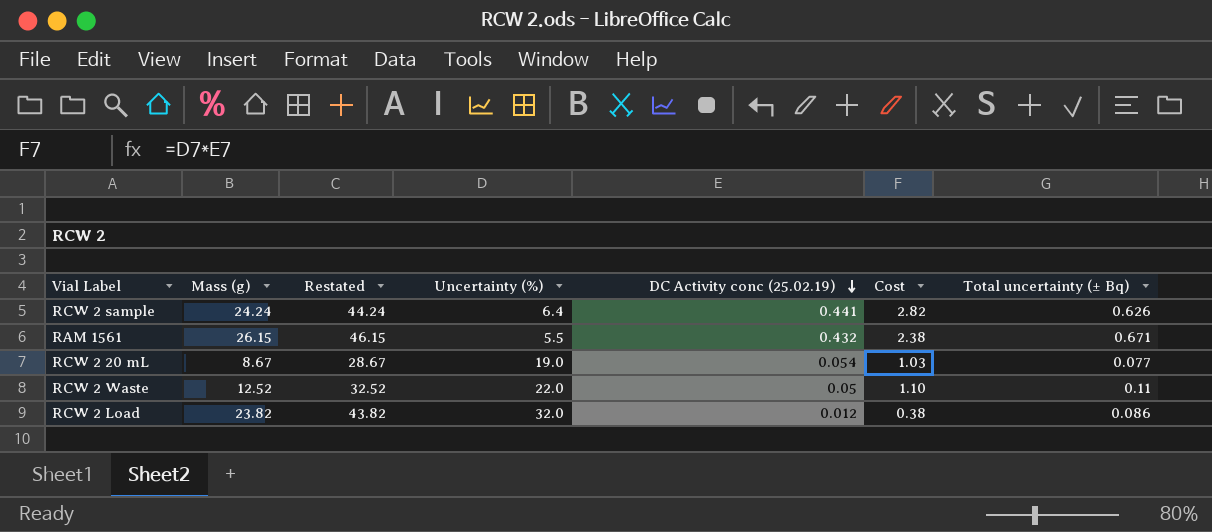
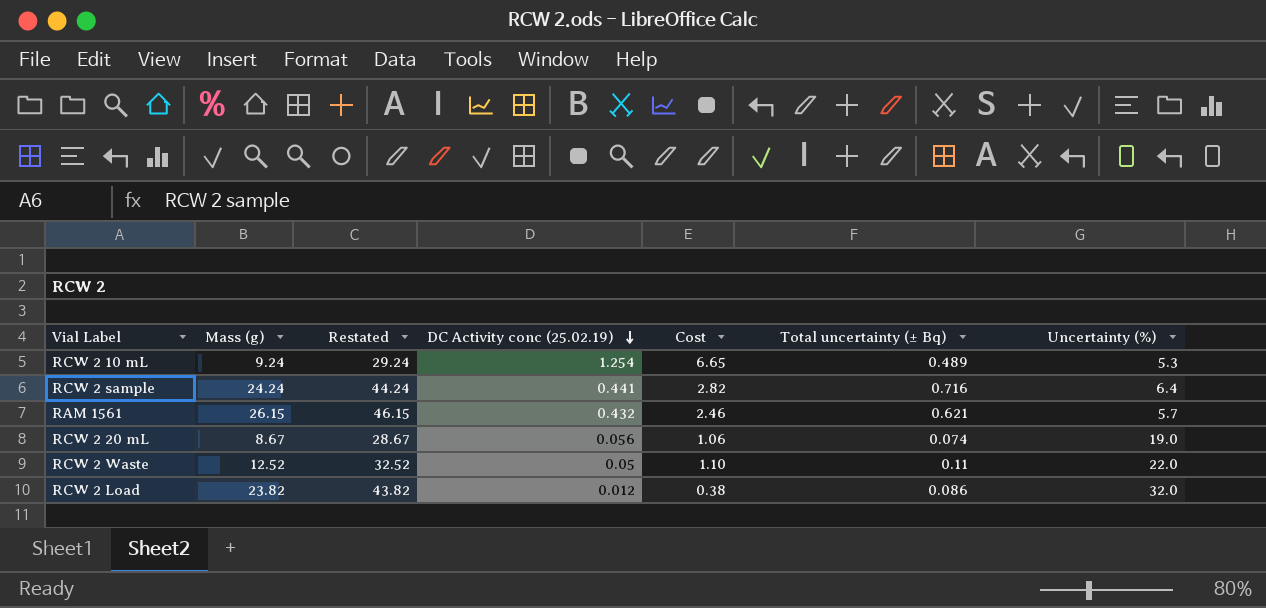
column Uncertainty (%) | position: 4 -> 7
row RCW 2 10 mL: none -> 9.24 | 29.24 | 1.254 | 6.65 | 0.489 | 5.3
RCW 2 sample | Total uncertainty (± Bq): 0.626 -> 0.716
RAM 1561 | Cost: 2.38 -> 2.46
RAM 1561 | Total uncertainty (± Bq): 0.671 -> 0.621
RAM 1561 | Uncertainty (%): 5.5 -> 5.7
RCW 2 20 mL | DC Activity conc (25.02.19): 0.054 -> 0.056
RCW 2 20 mL | Cost: 1.03 -> 1.06
RCW 2 20 mL | Total uncertainty (± Bq): 0.077 -> 0.074

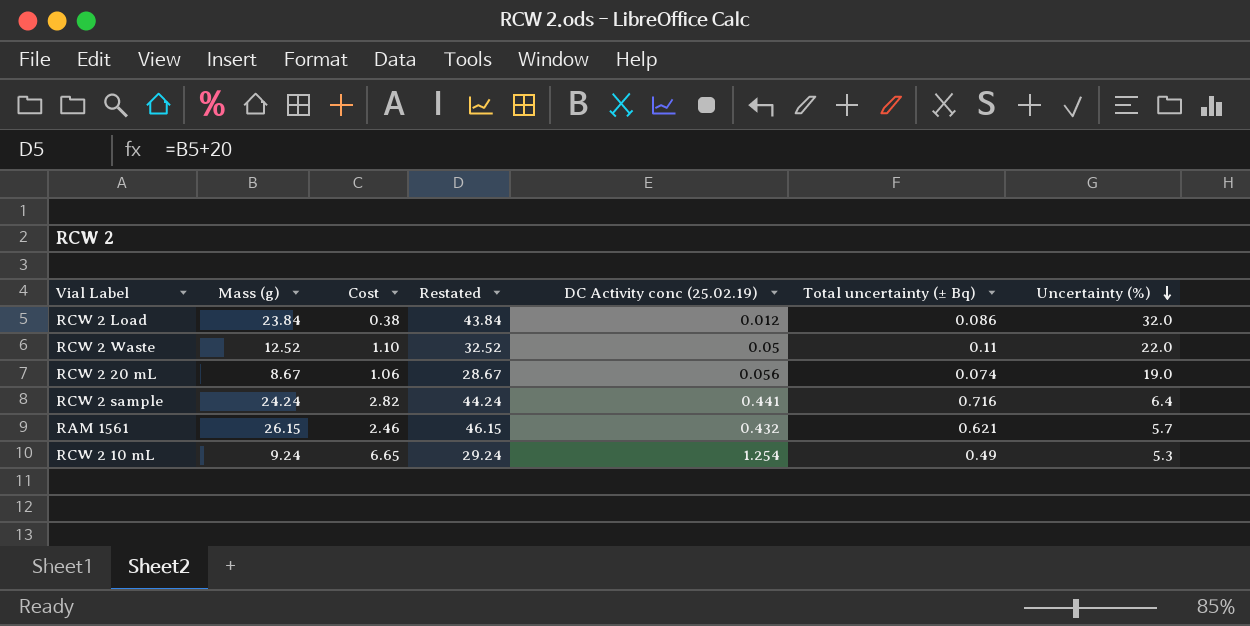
row order: DC Activity conc (25.02.19) descending -> Uncertainty (%) descending
column Cost | position: 5 -> 3
RCW 2 Load | Mass (g): 23.82 -> 23.84
RCW 2 Load | Restated: 43.82 -> 43.84
RCW 2 10 mL | Total uncertainty (± Bq): 0.489 -> 0.49

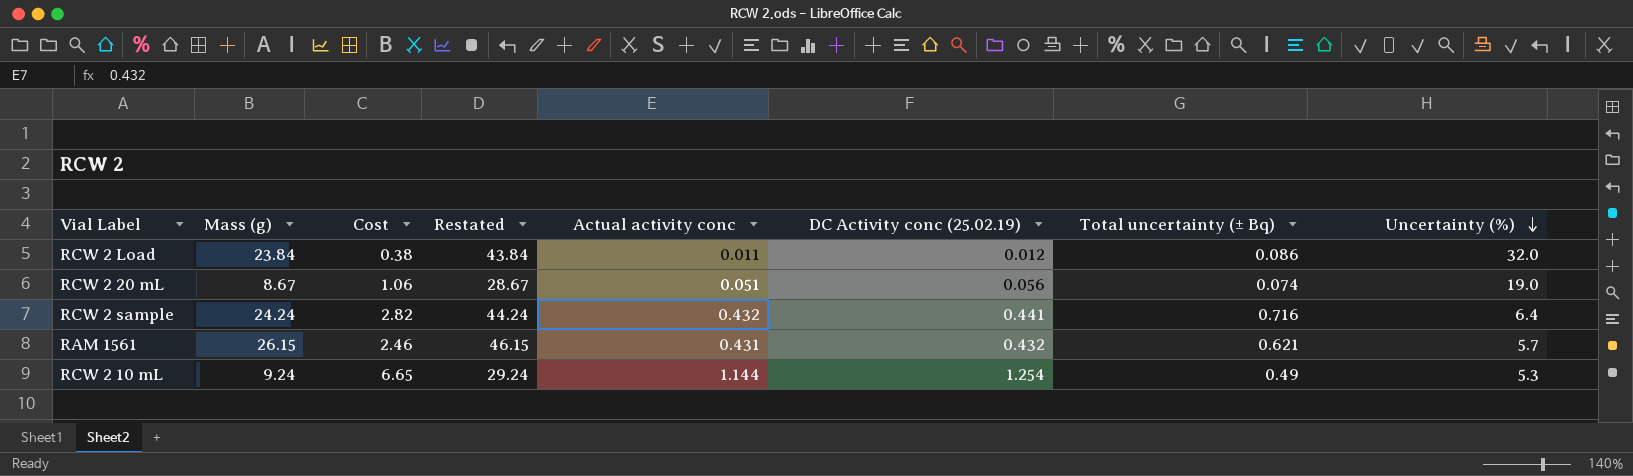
column Actual activity conc | position: none -> 5
row RCW 2 Waste: 12.52 | 1.10 | 32.52 | 0.05 | 0.11 | 22.0 -> none

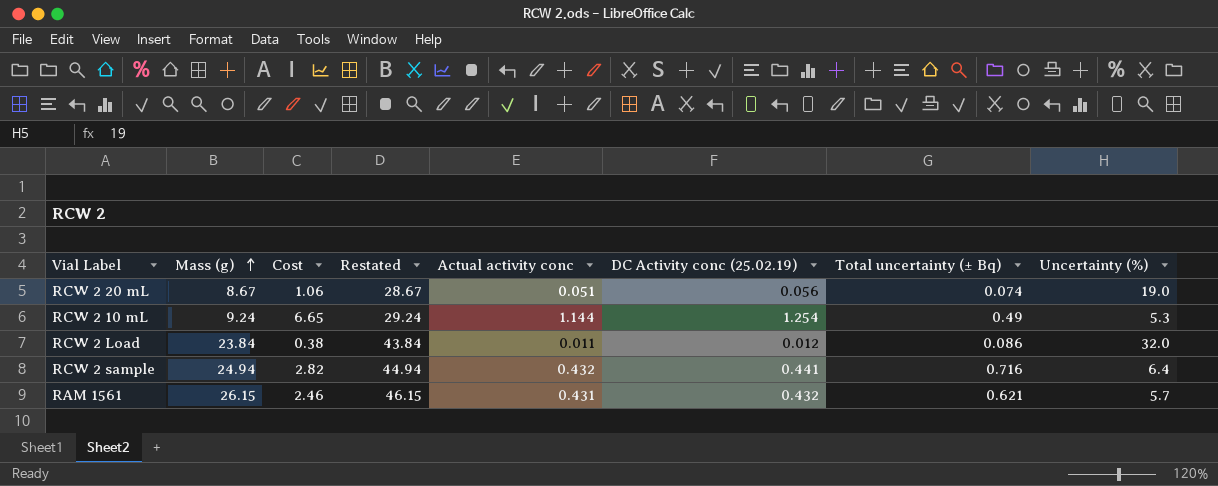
row order: Uncertainty (%) descending -> Mass (g) ascending
RCW 2 sample | Mass (g): 24.24 -> 24.94
RCW 2 sample | Restated: 44.24 -> 44.94

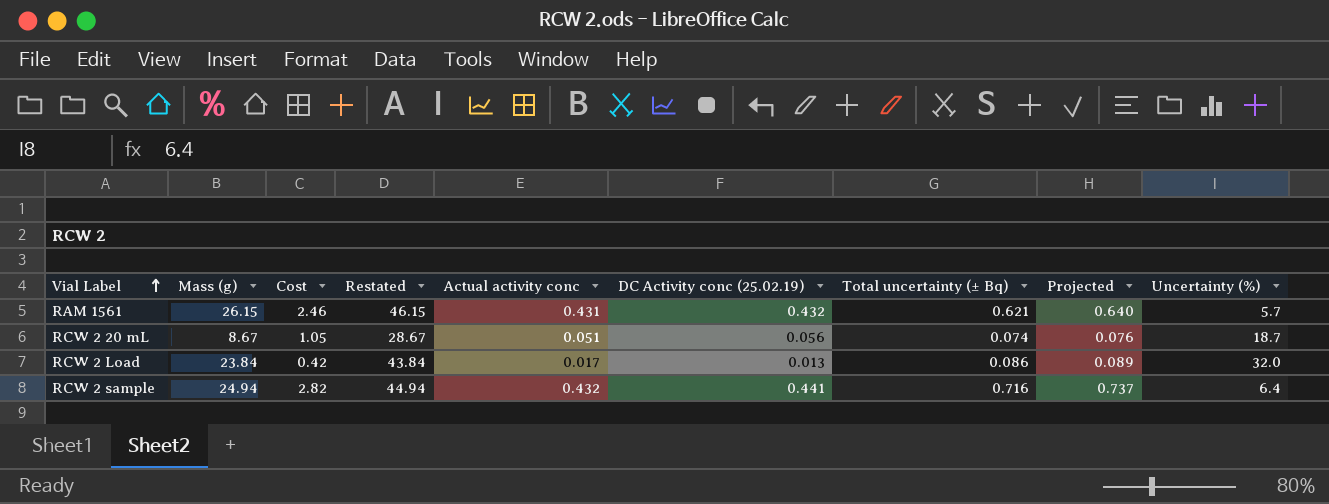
row order: Mass (g) ascending -> Vial Label ascending
column Projected | formula: none -> [Total uncertainty (± Bq)] * 1.03
row RCW 2 10 mL: 9.24 | 6.65 | 29.24 | 1.144 | 1.254 | 0.49 | 5.3 -> none
RCW 2 20 mL | Cost: 1.06 -> 1.05
RCW 2 20 mL | Uncertainty (%): 19.0 -> 18.7
RCW 2 Load | Cost: 0.38 -> 0.42
RCW 2 Load | Actual activity conc: 0.011 -> 0.017
RCW 2 Load | DC Activity conc (25.02.19): 0.012 -> 0.013

